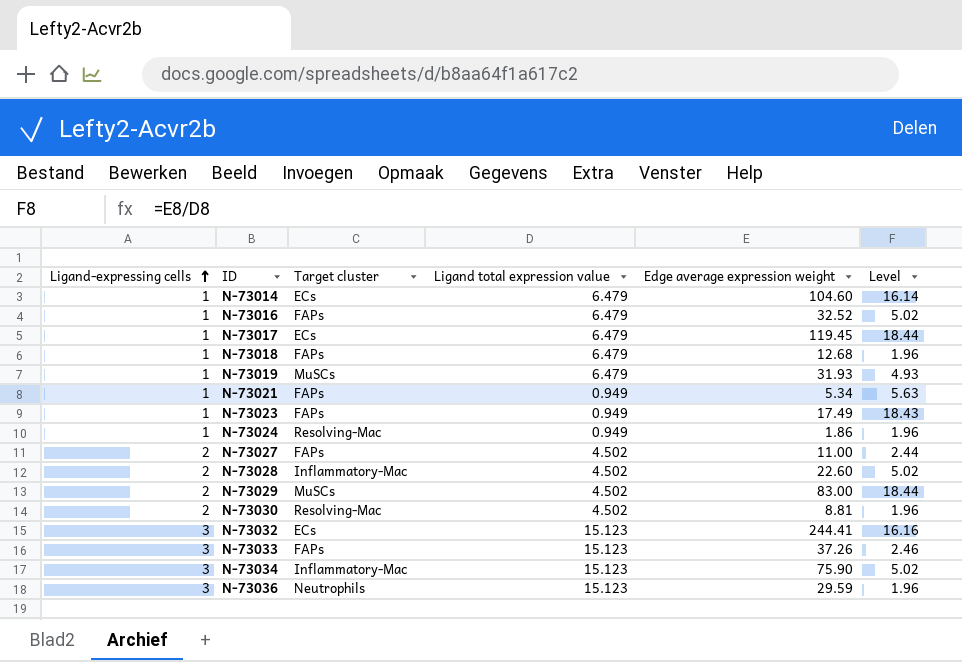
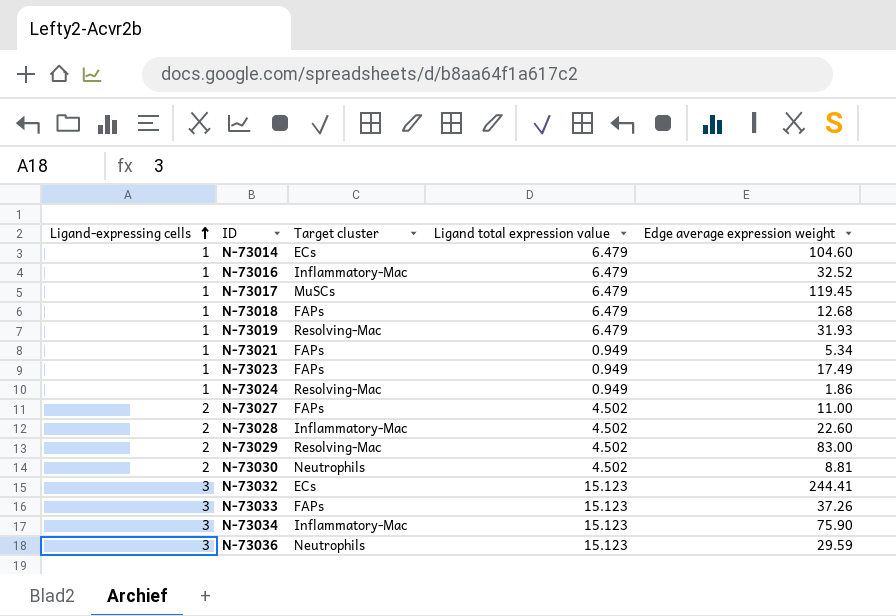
column Level | formula: [Edge average expression weight] / [Ligand total expression value] -> none
N-73016 | Target cluster: FAPs -> Inflammatory-Mac
N-73017 | Target cluster: ECs -> MuSCs
N-73019 | Target cluster: MuSCs -> Resolving-Mac
N-73029 | Target cluster: MuSCs -> Resolving-Mac
N-73030 | Target cluster: Resolving-Mac -> Neutrophils

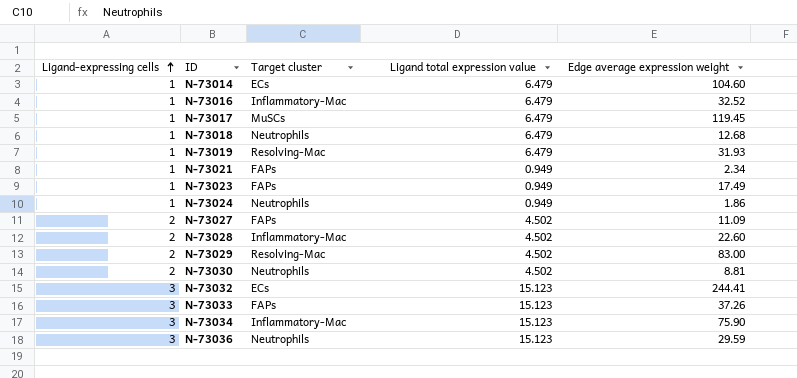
N-73018 | Target cluster: FAPs -> Neutrophils
N-73021 | Edge average expression weight: 5.34 -> 2.34
N-73024 | Target cluster: Resolving-Mac -> Neutrophils
N-73027 | Edge average expression weight: 11.00 -> 11.09

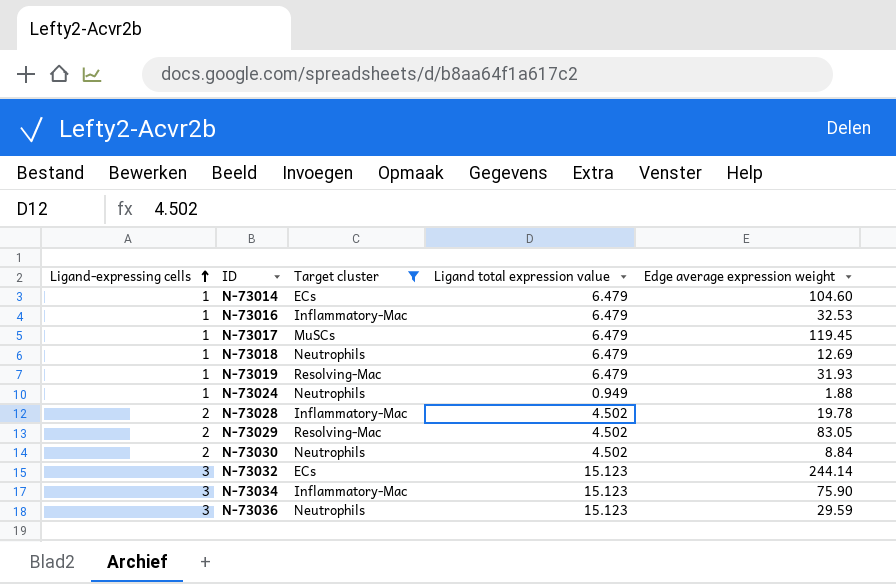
filter: none -> Target cluster != FAPs
N-73016 | Edge average expression weight: 32.52 -> 32.53
N-73018 | Edge average expression weight: 12.68 -> 12.69
N-73024 | Edge average expression weight: 1.86 -> 1.88
N-73028 | Edge average expression weight: 22.60 -> 19.78
N-73029 | Edge average expression weight: 83.00 -> 83.05
N-73030 | Edge average expression weight: 8.81 -> 8.84
N-73032 | Edge average expression weight: 244.41 -> 244.14

